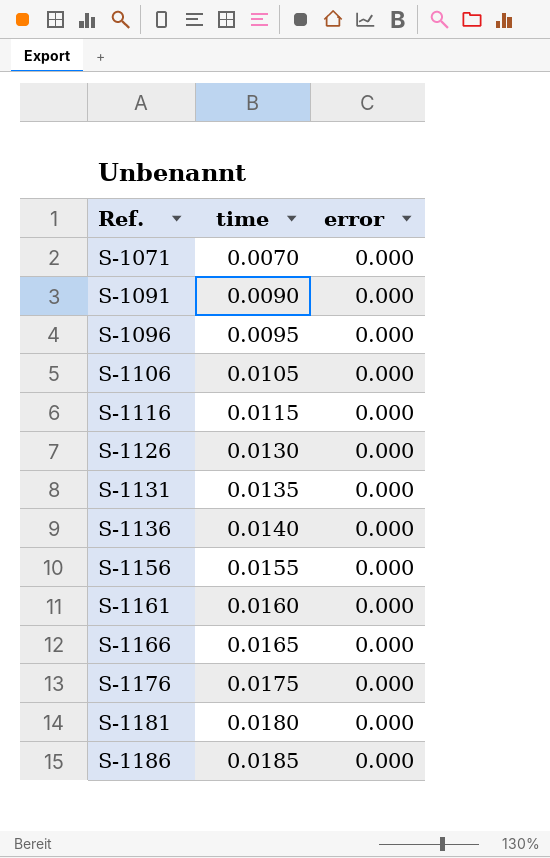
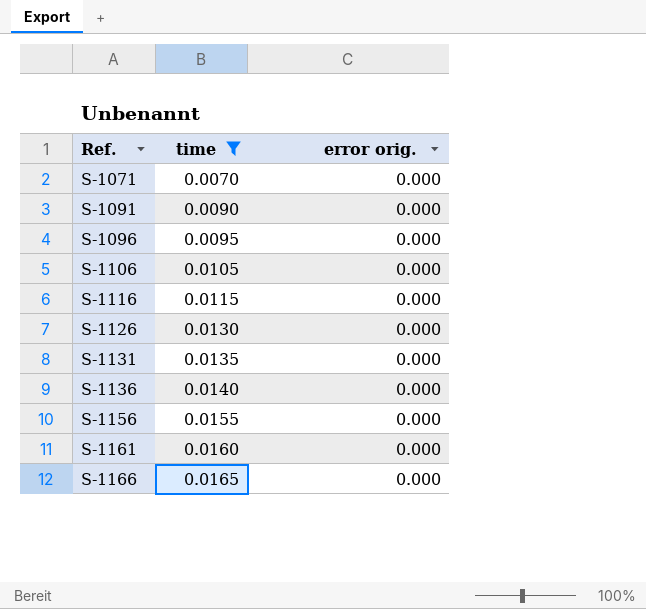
filter: none -> time <= 0.0165
column name: error -> error orig.

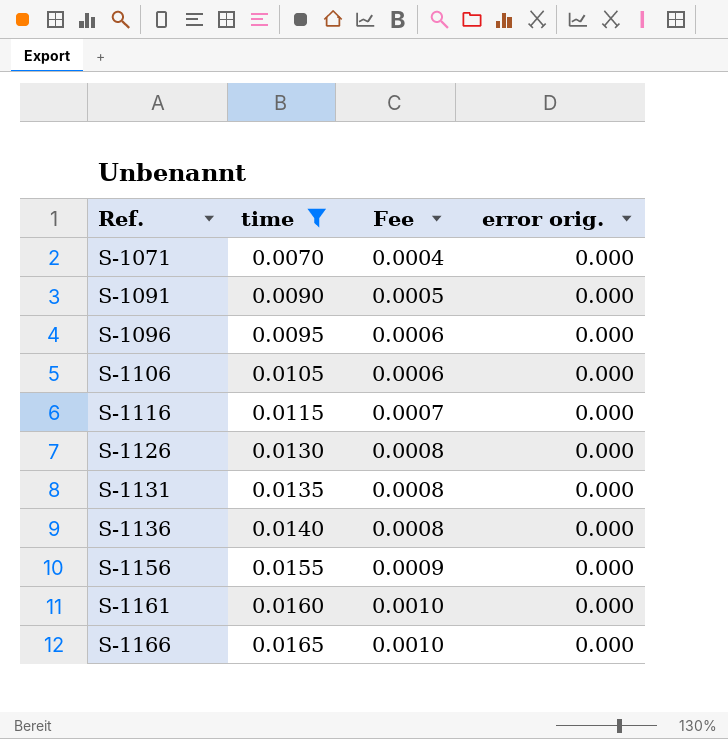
column Fee | formula: none -> [time] * 0.06

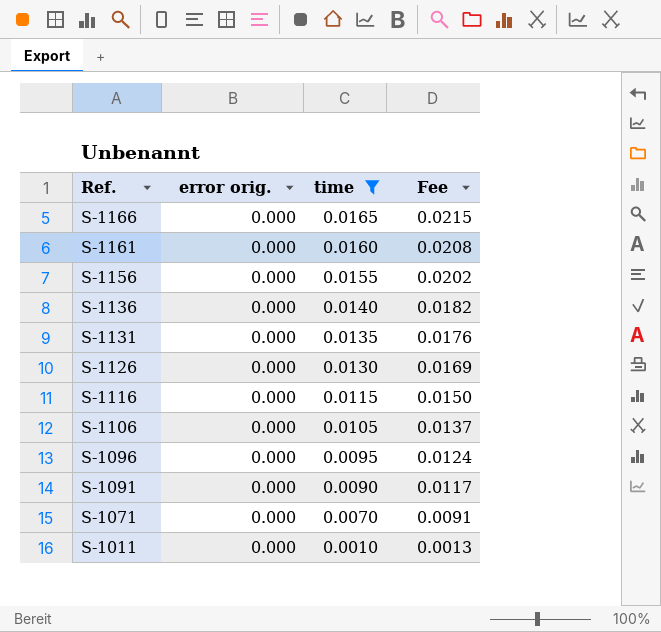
row order: Ref. ascending -> Ref. descending
column error orig. | position: 4 -> 2
column Fee | formula: [time] * 0.06 -> [time] * 1.3
row S-1011: none -> 0.000 | 0.0010 | 0.0013

